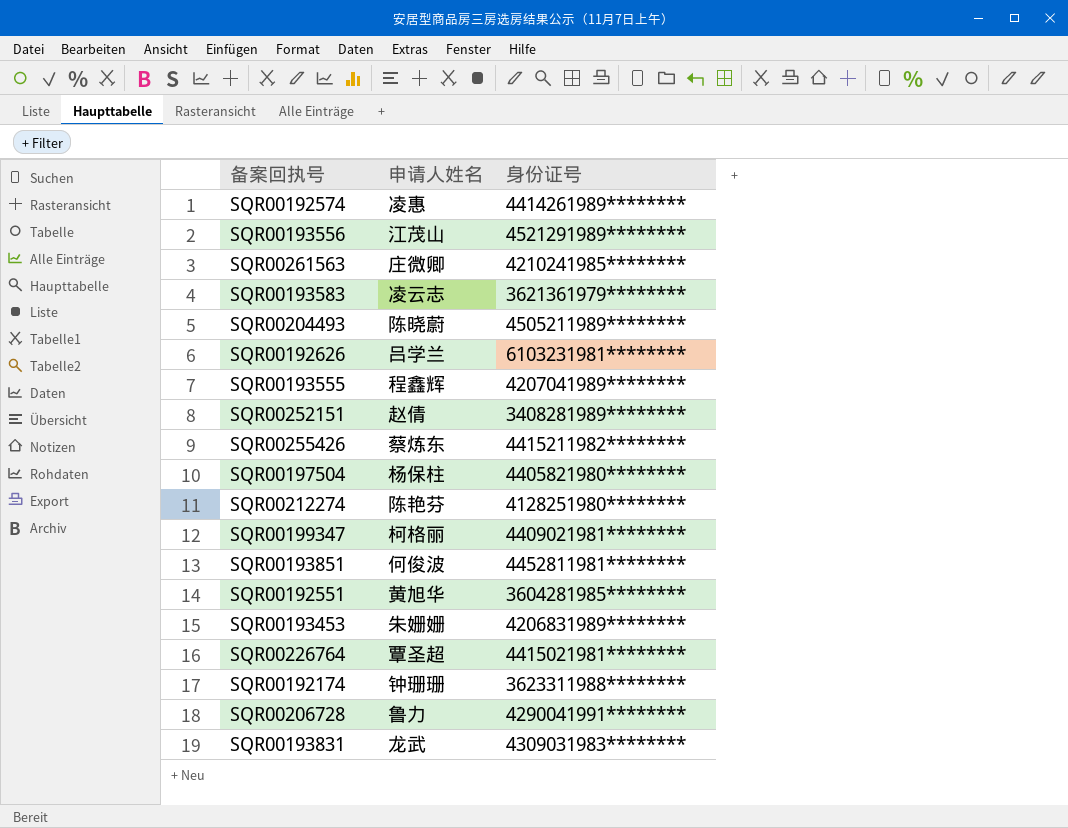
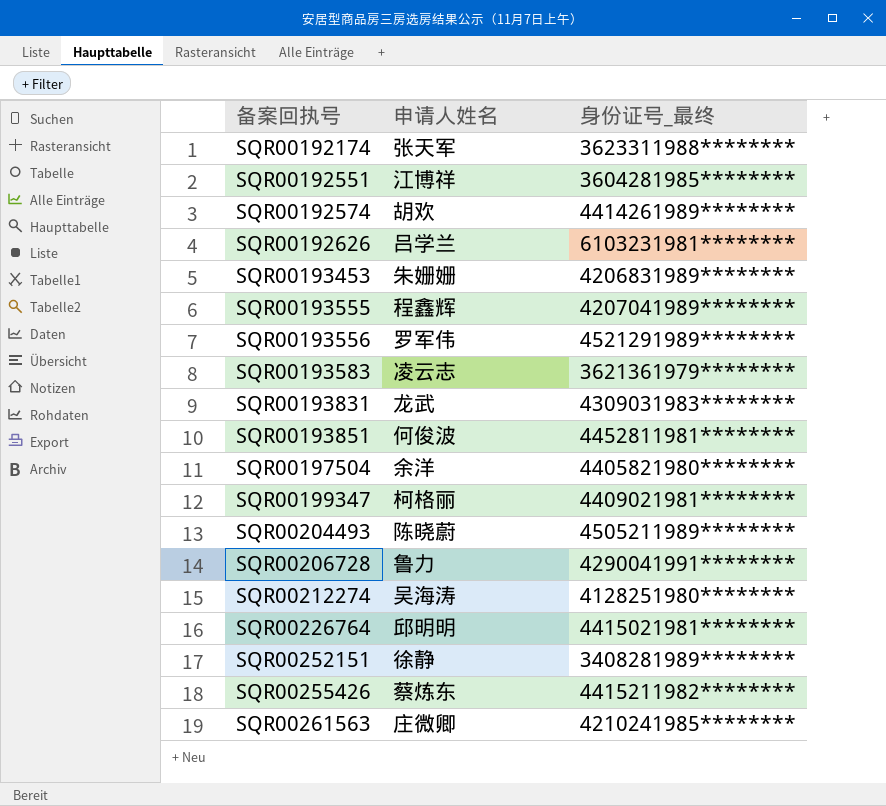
row order: none -> 备案回执号 ascending
column name: 身份证号 -> 身份证号_最终
SQR00192174 | 申请人姓名: 钟珊珊 -> 张天军
SQR00192551 | 申请人姓名: 黄旭华 -> 江博祥
SQR00192574 | 申请人姓名: 凌惠 -> 胡欢
SQR00193556 | 申请人姓名: 江茂山 -> 罗军伟
SQR00197504 | 申请人姓名: 杨保柱 -> 余洋
SQR00212274 | 申请人姓名: 陈艳芬 -> 吴海涛
SQR00226764 | 申请人姓名: 覃圣超 -> 邱明明
SQR00252151 | 申请人姓名: 赵倩 -> 徐静

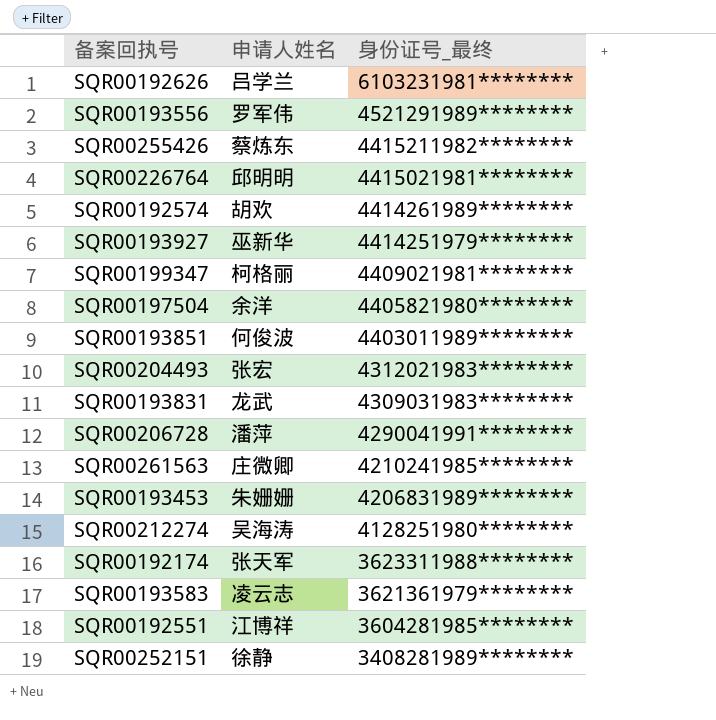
row order: 备案回执号 ascending -> 身份证号_最终 descending
row SQR00193555: 程鑫辉 | 4207041989******** -> none
row SQR00193927: none -> 巫新华 | 4414251979********
SQR00193851 | 身份证号_最终: 4452811981******** -> 4403011989********
SQR00204493 | 申请人姓名: 陈晓蔚 -> 张宏
SQR00204493 | 身份证号_最终: 4505211989******** -> 4312021983********
SQR00206728 | 申请人姓名: 鲁力 -> 潘萍

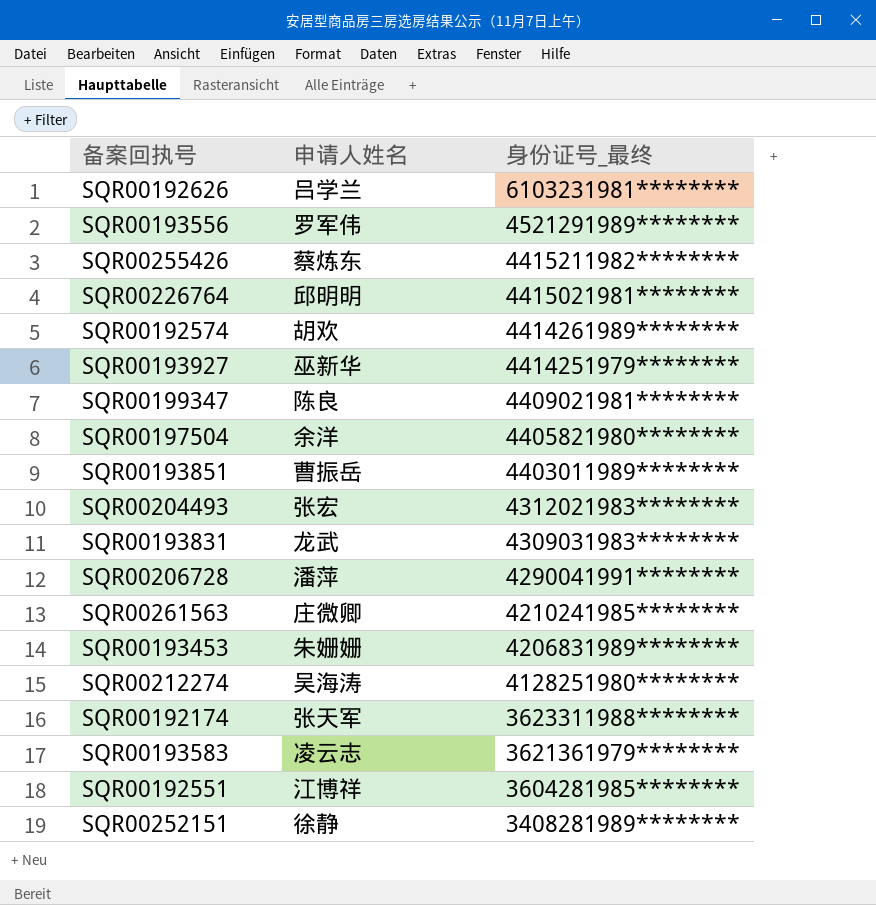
SQR00199347 | 申请人姓名: 柯格丽 -> 陈良
SQR00193851 | 申请人姓名: 何俊波 -> 曹振岳

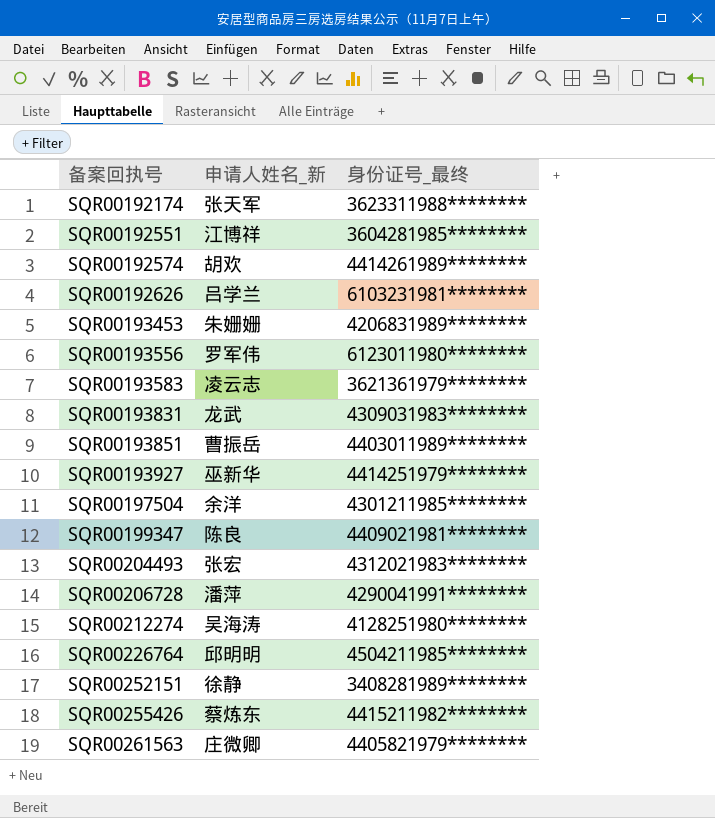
row order: 身份证号_最终 descending -> 备案回执号 ascending
column name: 申请人姓名 -> 申请人姓名_新
SQR00193556 | 身份证号_最终: 4521291989******** -> 6123011980********
SQR00197504 | 身份证号_最终: 4405821980******** -> 4301211985********
SQR00226764 | 身份证号_最终: 4415021981******** -> 4504211985********
SQR00261563 | 身份证号_最终: 4210241985******** -> 4405821979********

